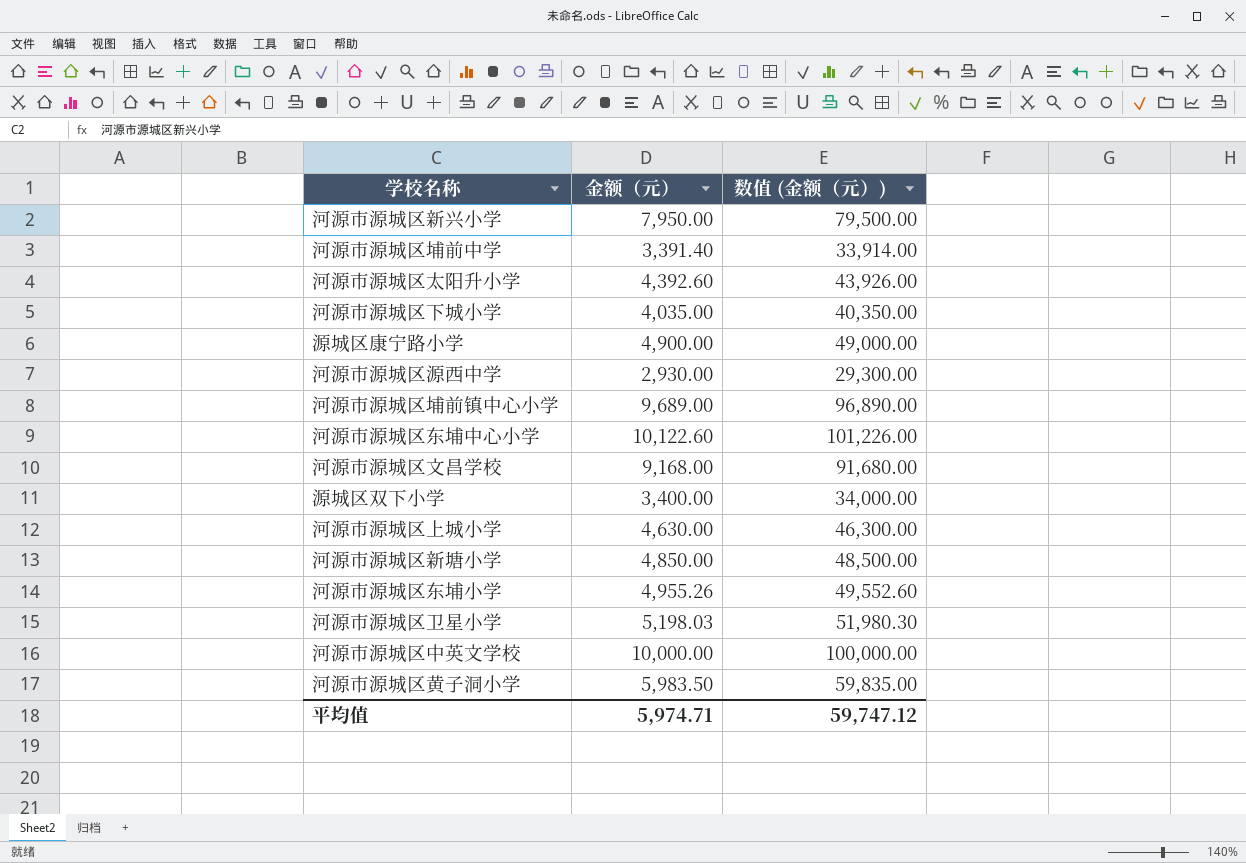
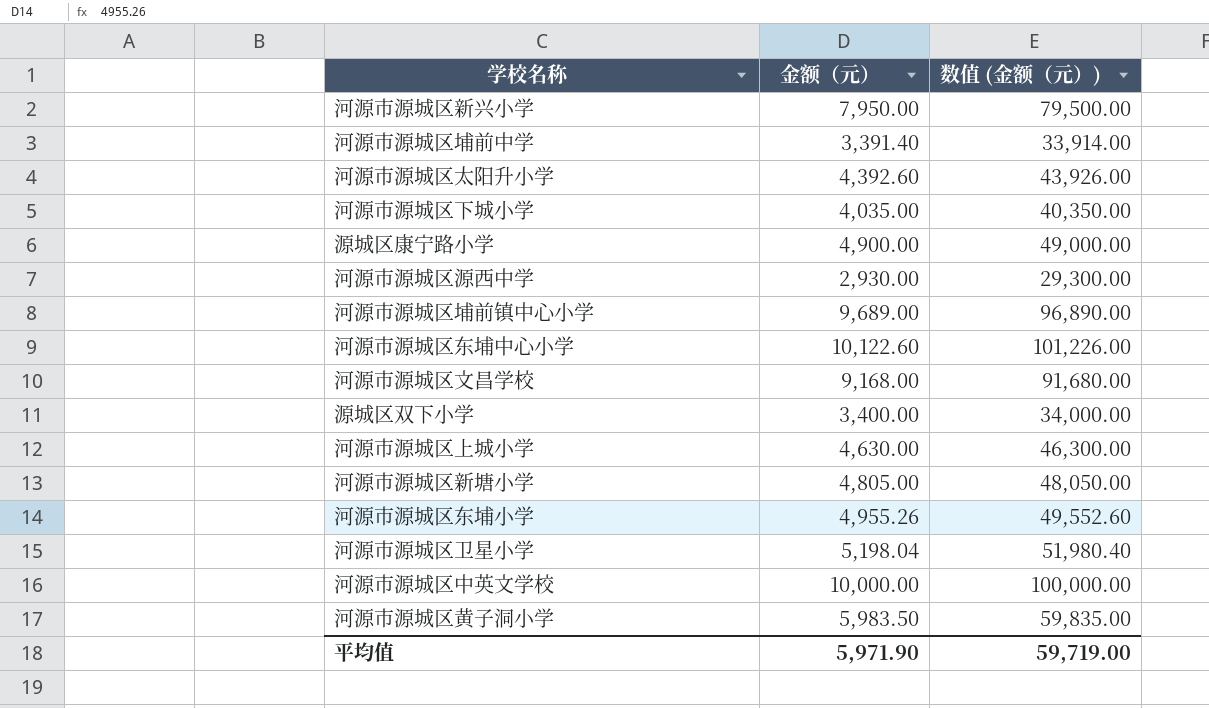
河源市源城区新塘小学 | 金额（元）: 4,850.00 -> 4,805.00
河源市源城区新塘小学 | 数值 (金额（元）): 48,500.00 -> 48,050.00
河源市源城区卫星小学 | 金额（元）: 5,198.03 -> 5,198.04
河源市源城区卫星小学 | 数值 (金额（元）): 51,980.30 -> 51,980.40
平均值 | 金额（元）: 5,974.71 -> 5,971.90
平均值 | 数值 (金额（元）): 59,747.12 -> 59,719.00

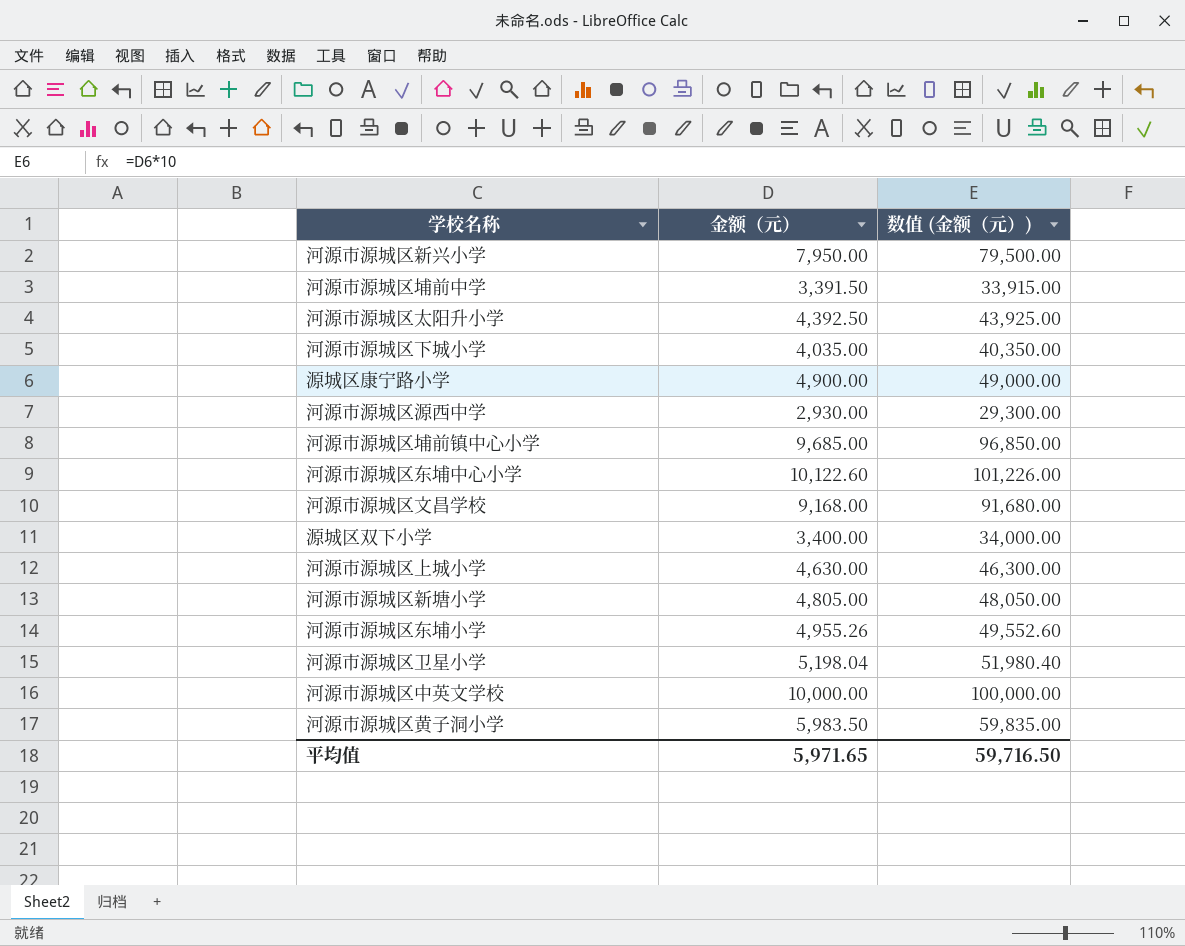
河源市源城区埔前中学 | 金额（元）: 3,391.40 -> 3,391.50
河源市源城区埔前中学 | 数值 (金额（元）): 33,914.00 -> 33,915.00
河源市源城区太阳升小学 | 金额（元）: 4,392.60 -> 4,392.50
河源市源城区太阳升小学 | 数值 (金额（元）): 43,926.00 -> 43,925.00
河源市源城区埔前镇中心小学 | 金额（元）: 9,689.00 -> 9,685.00
河源市源城区埔前镇中心小学 | 数值 (金额（元）): 96,890.00 -> 96,850.00
平均值 | 金额（元）: 5,971.90 -> 5,971.65
平均值 | 数值 (金额（元）): 59,719.00 -> 59,716.50

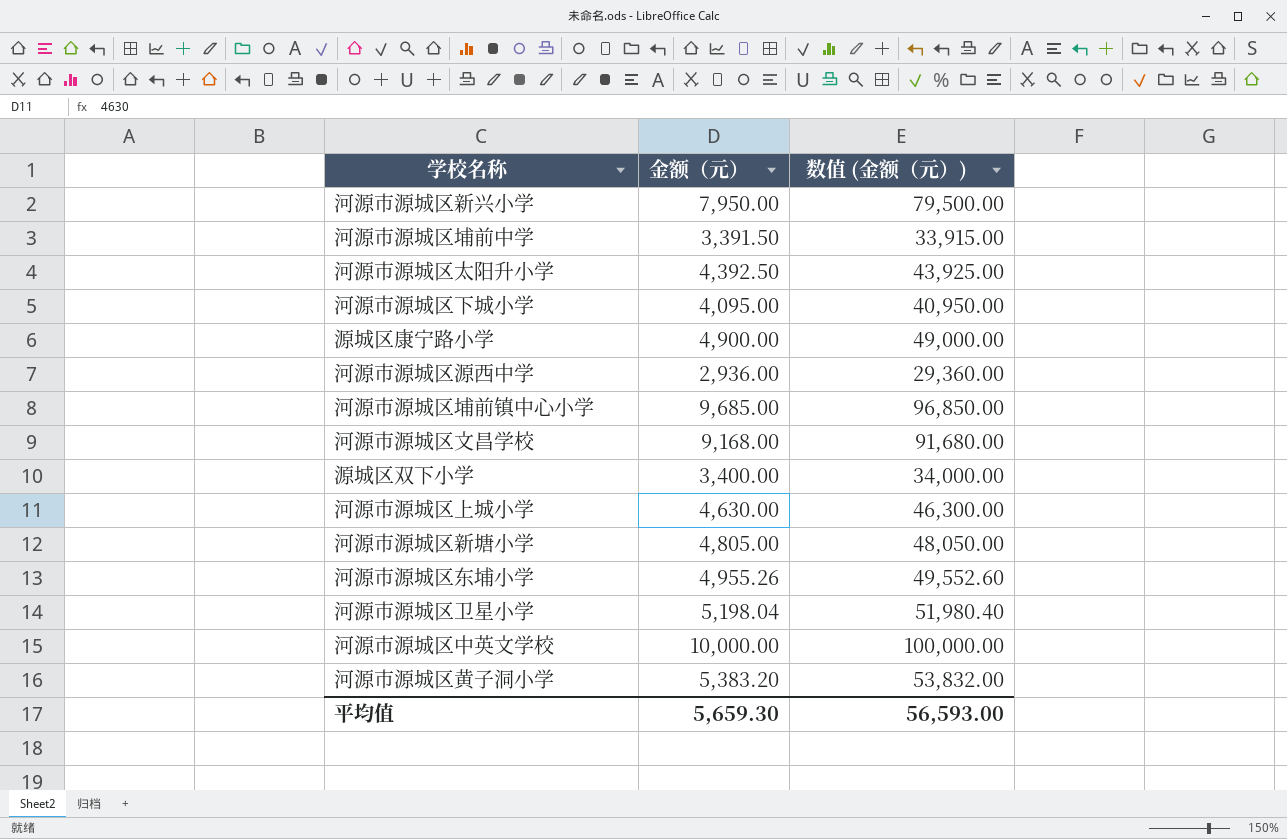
row 河源市源城区东埔中心小学: 10,122.60 | 101,226.00 -> none
河源市源城区下城小学 | 金额（元）: 4,035.00 -> 4,095.00
河源市源城区下城小学 | 数值 (金额（元）): 40,350.00 -> 40,950.00
河源市源城区源西中学 | 金额（元）: 2,930.00 -> 2,936.00
河源市源城区源西中学 | 数值 (金额（元）): 29,300.00 -> 29,360.00
河源市源城区黄子洞小学 | 金额（元）: 5,983.50 -> 5,383.20
河源市源城区黄子洞小学 | 数值 (金额（元）): 59,835.00 -> 53,832.00
平均值 | 金额（元）: 5,971.65 -> 5,659.30
平均值 | 数值 (金额（元）): 59,716.50 -> 56,593.00

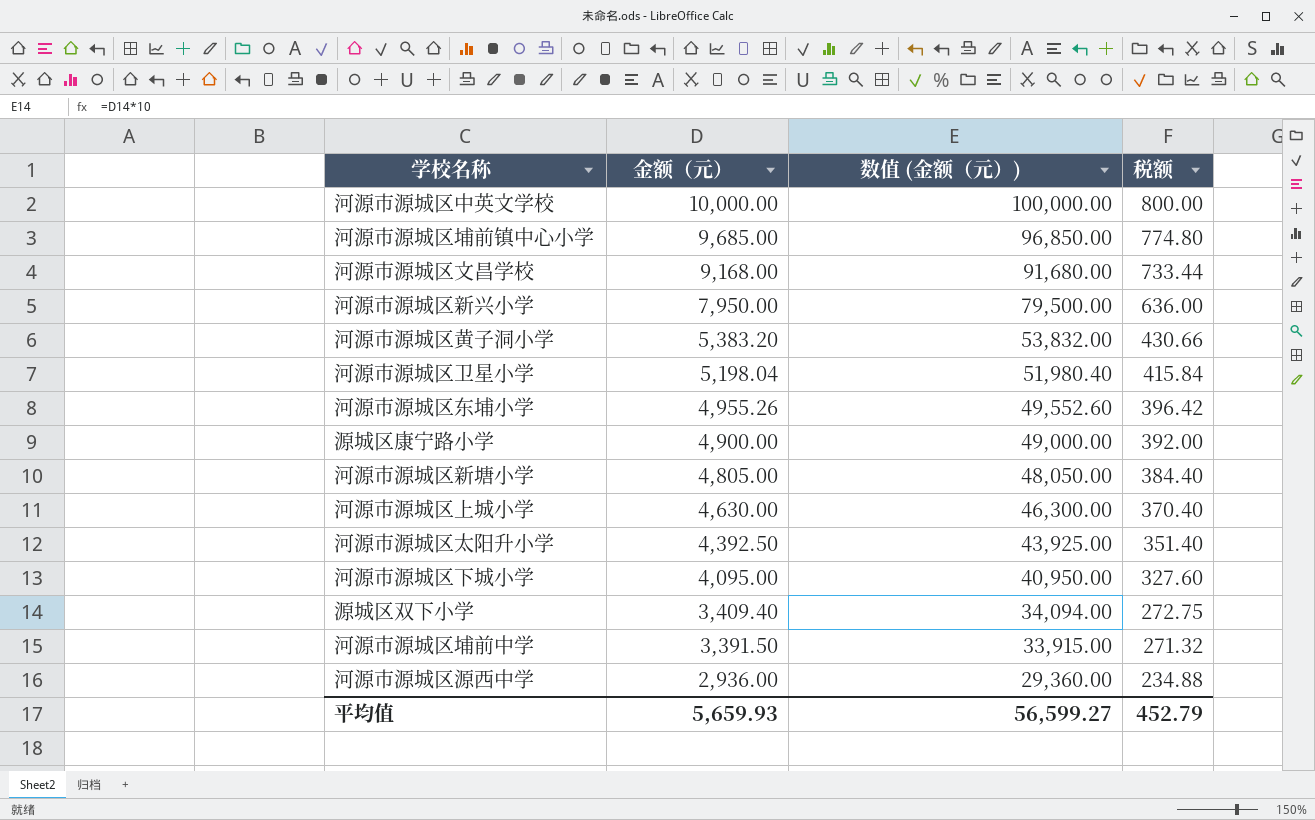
row order: none -> 金额（元） descending
column 税额 | formula: none -> [金额（元）] * 0.08
源城区双下小学 | 金额（元）: 3,400.00 -> 3,409.40
源城区双下小学 | 数值 (金额（元）): 34,000.00 -> 34,094.00
平均值 | 金额（元）: 5,659.30 -> 5,659.93
平均值 | 数值 (金额（元）): 56,593.00 -> 56,599.27

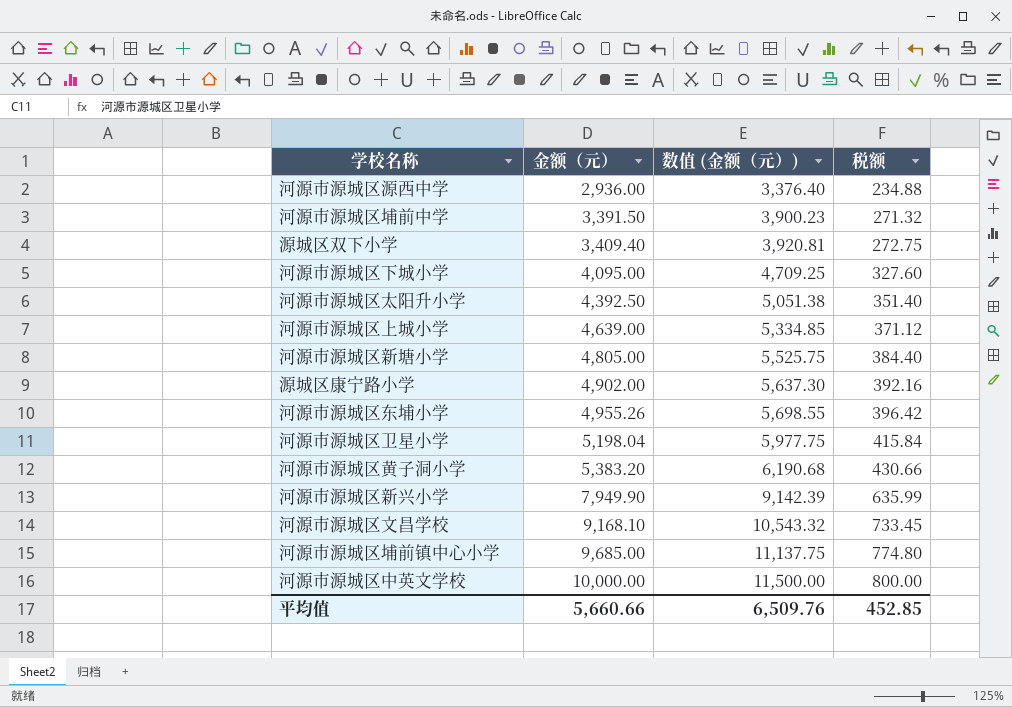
row order: 金额（元） descending -> 金额（元） ascending
column 数值 (金额（元）) | formula: [金额（元）] * 10 -> [金额（元）] * 1.15
河源市源城区上城小学 | 金额（元）: 4,630.00 -> 4,639.00
河源市源城区上城小学 | 税额: 370.40 -> 371.12
源城区康宁路小学 | 金额（元）: 4,900.00 -> 4,902.00
源城区康宁路小学 | 税额: 392.00 -> 392.16
河源市源城区新兴小学 | 金额（元）: 7,950.00 -> 7,949.90
河源市源城区新兴小学 | 税额: 636.00 -> 635.99
河源市源城区文昌学校 | 金额（元）: 9,168.00 -> 9,168.10
河源市源城区文昌学校 | 税额: 733.44 -> 733.45
平均值 | 金额（元）: 5,659.93 -> 5,660.66
平均值 | 数值 (金额（元）): 56,599.27 -> 6,509.76
平均值 | 税额: 452.79 -> 452.85

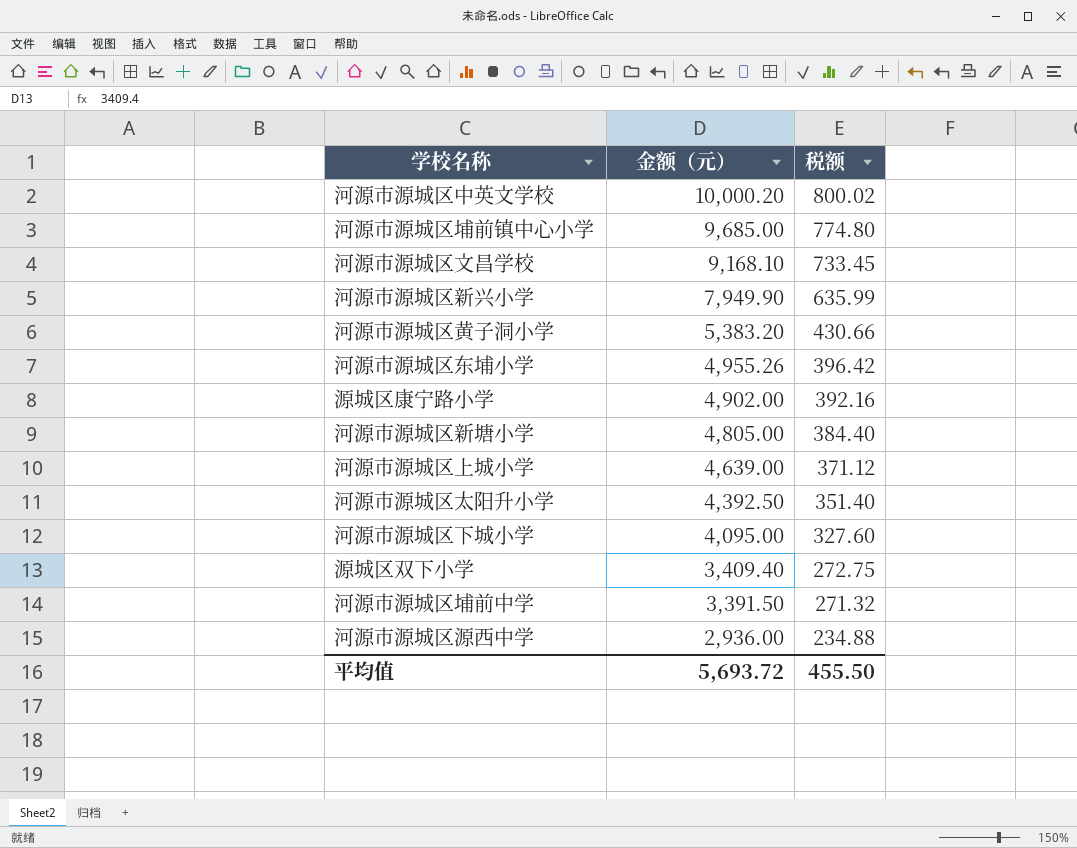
row order: 金额（元） ascending -> 金额（元） descending
column 数值 (金额（元）) | formula: [金额（元）] * 1.15 -> none
row 河源市源城区卫星小学: 5,198.04 | 5,977.75 | 415.84 -> none
河源市源城区中英文学校 | 金额（元）: 10,000.00 -> 10,000.20
河源市源城区中英文学校 | 税额: 800.00 -> 800.02
平均值 | 金额（元）: 5,660.66 -> 5,693.72
平均值 | 税额: 452.85 -> 455.50

